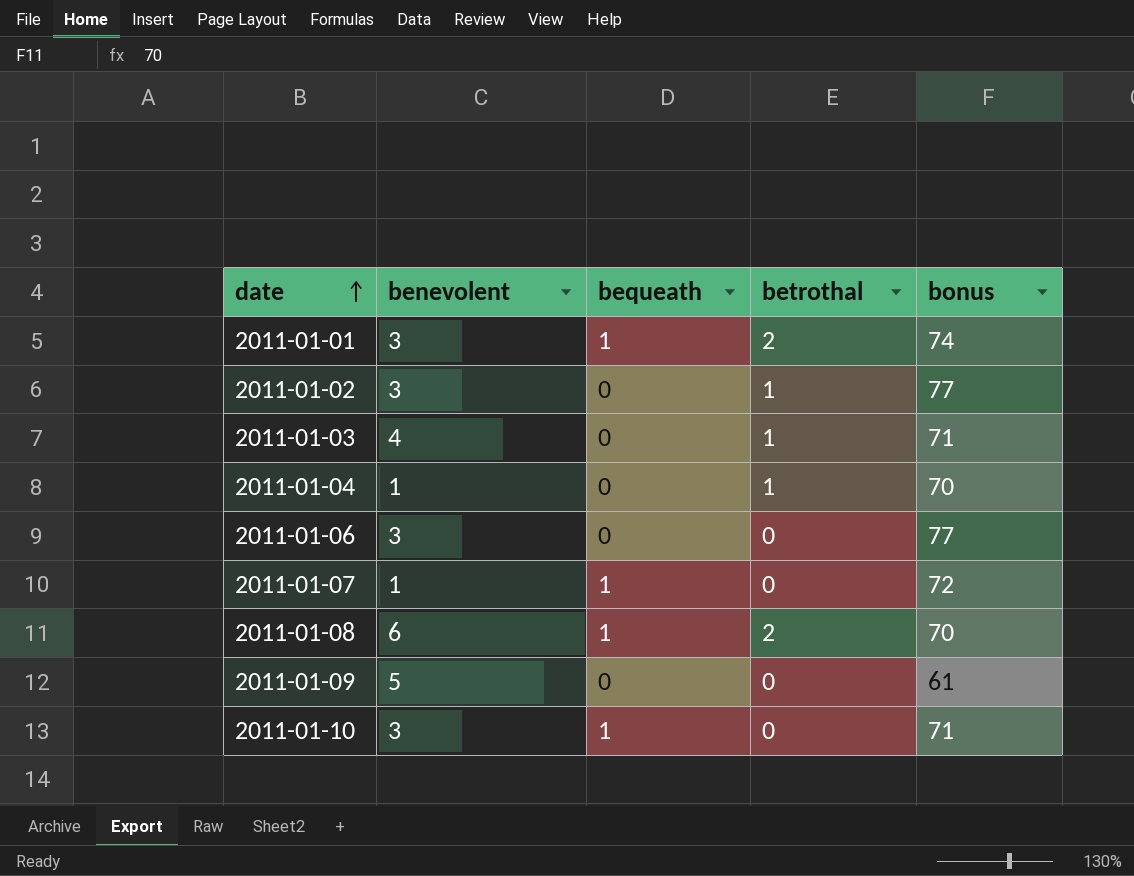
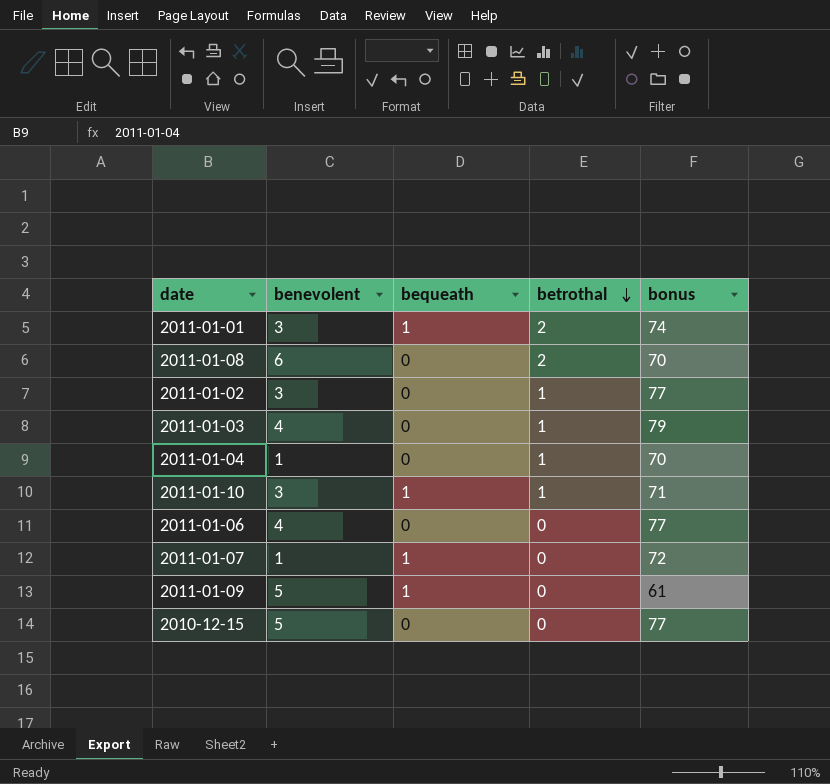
row order: date ascending -> betrothal descending
2011-01-08 | bequeath: 1 -> 0
2011-01-03 | bonus: 71 -> 79
2011-01-10 | betrothal: 0 -> 1
2011-01-06 | benevolent: 3 -> 4
2011-01-09 | bequeath: 0 -> 1
row 2010-12-15: none -> 5 | 0 | 0 | 77

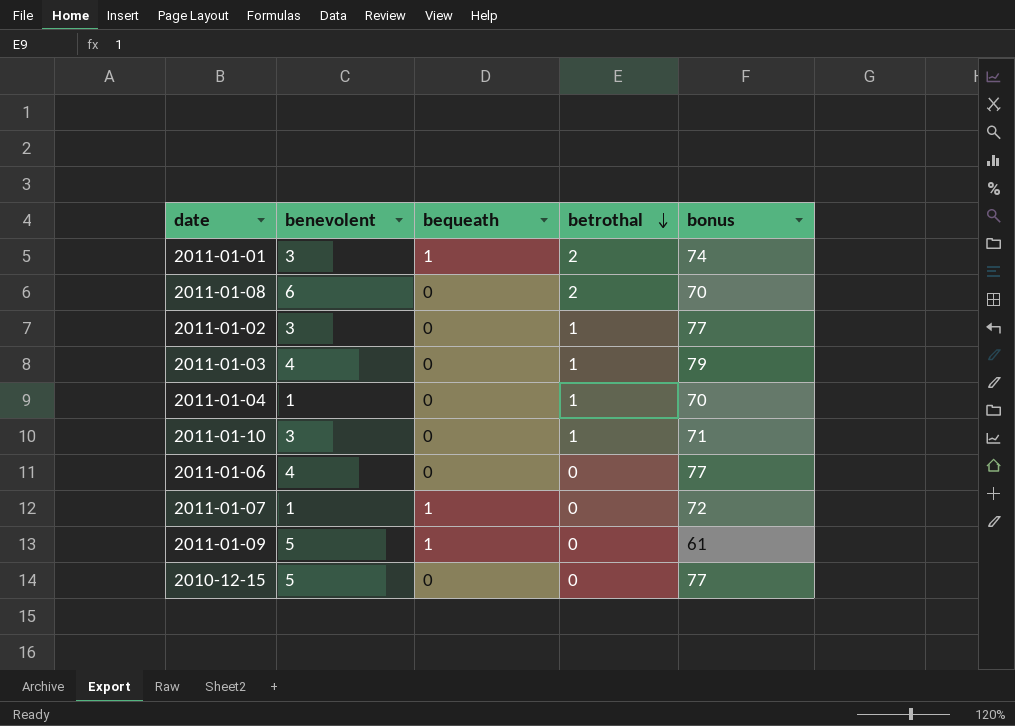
2011-01-10 | bequeath: 1 -> 0

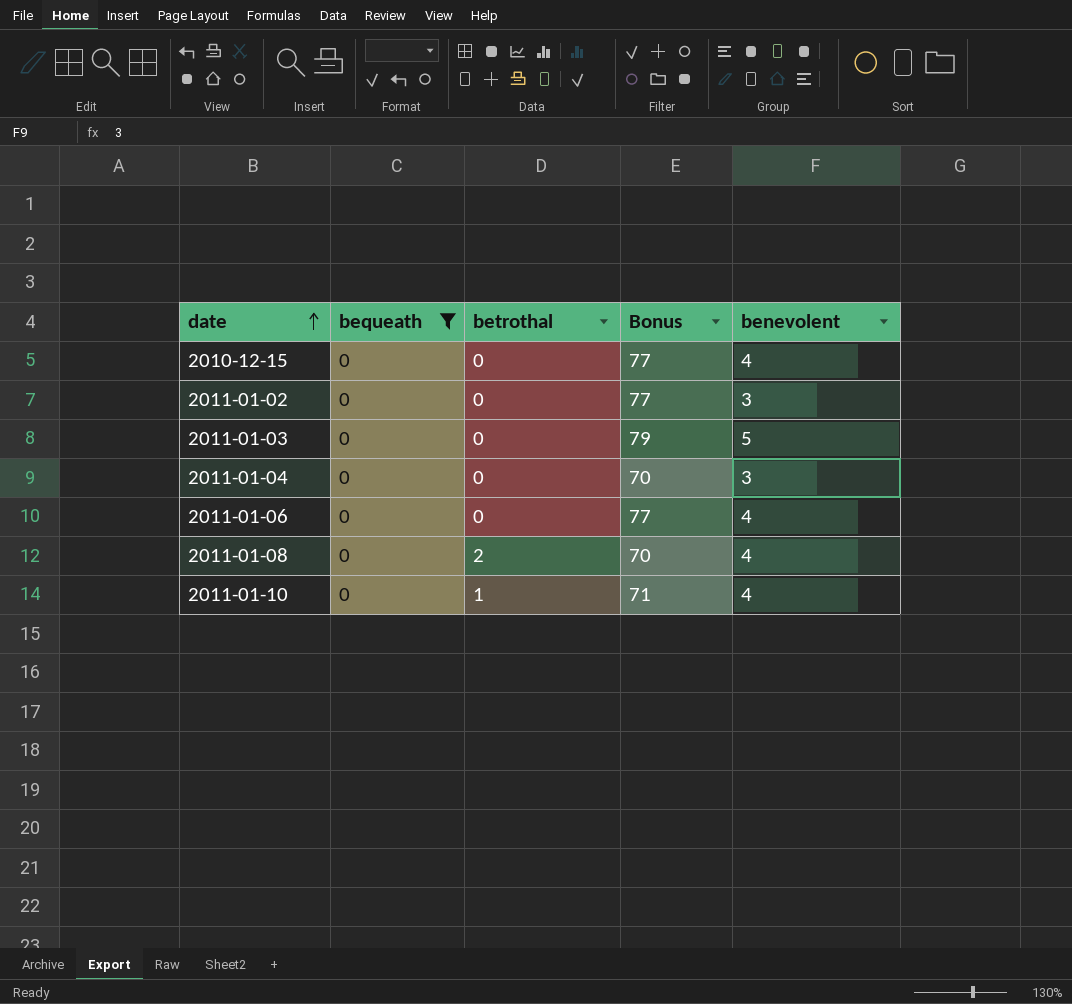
filter: none -> bequeath = 0
row order: betrothal descending -> date ascending
column name: bonus -> Bonus
column benevolent | position: 2 -> 5
2010-12-15 | benevolent: 5 -> 4
2011-01-02 | betrothal: 1 -> 0
2011-01-03 | betrothal: 1 -> 0
2011-01-03 | benevolent: 4 -> 5
2011-01-04 | betrothal: 1 -> 0
2011-01-04 | benevolent: 1 -> 3
2011-01-08 | benevolent: 6 -> 4
2011-01-10 | benevolent: 3 -> 4

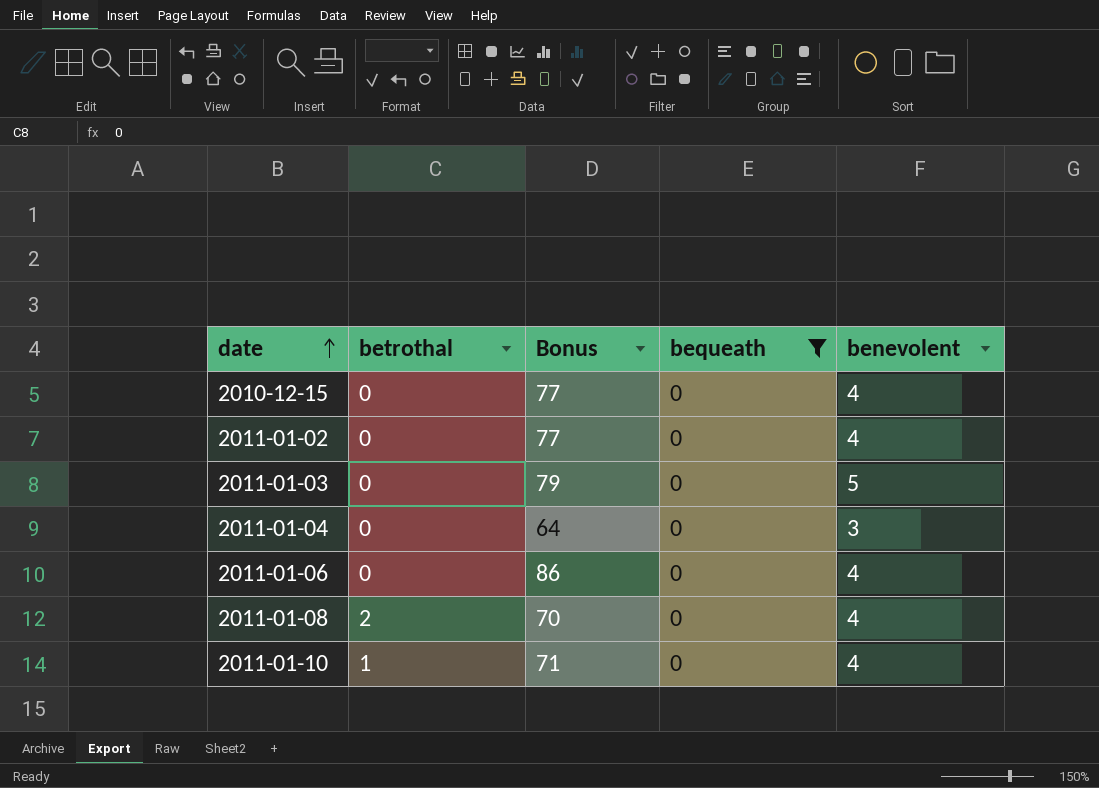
column bequeath | position: 2 -> 4
2011-01-02 | benevolent: 3 -> 4
2011-01-04 | Bonus: 70 -> 64
2011-01-06 | Bonus: 77 -> 86

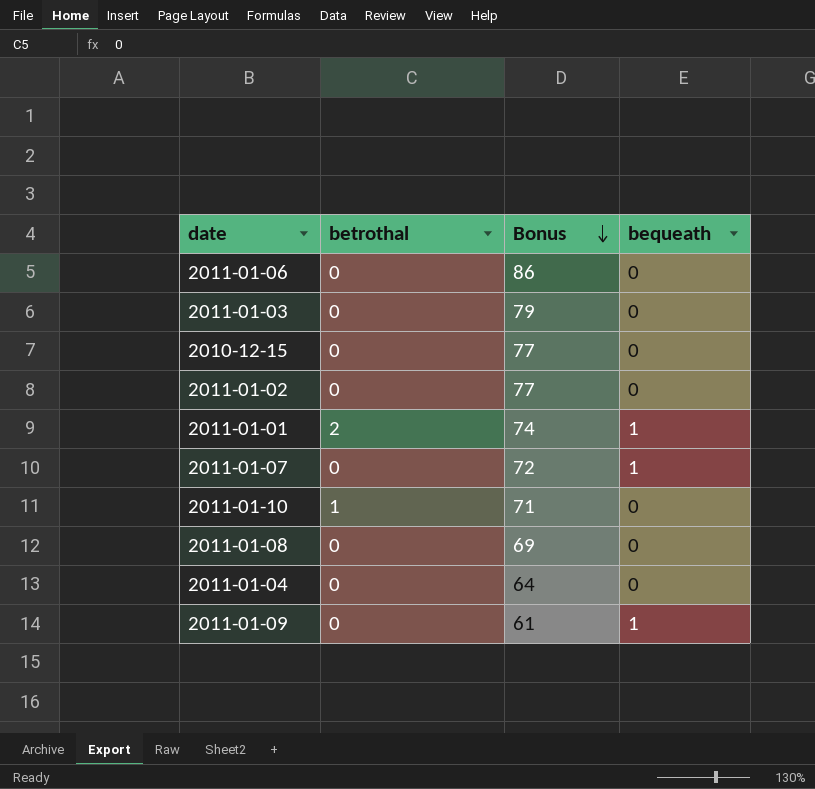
filter: bequeath = 0 -> none
row order: date ascending -> Bonus descending
column benevolent | position: 5 -> none
2011-01-08 | betrothal: 2 -> 0
2011-01-08 | Bonus: 70 -> 69

